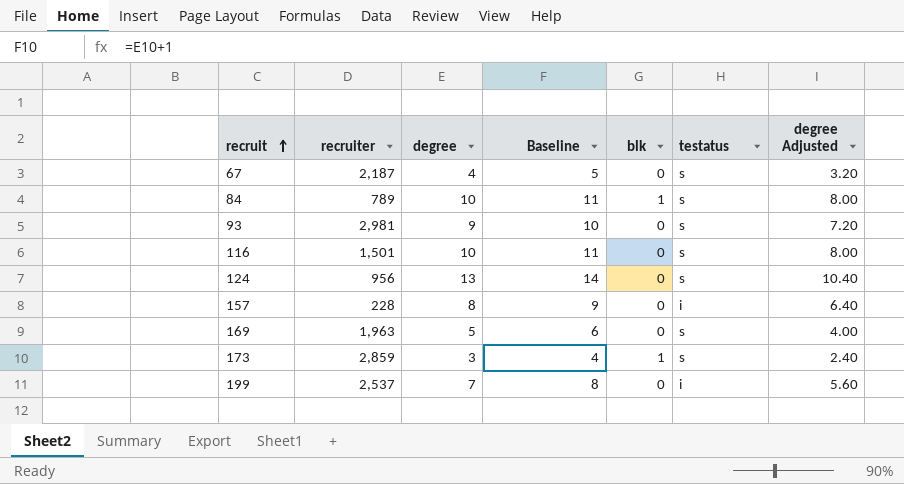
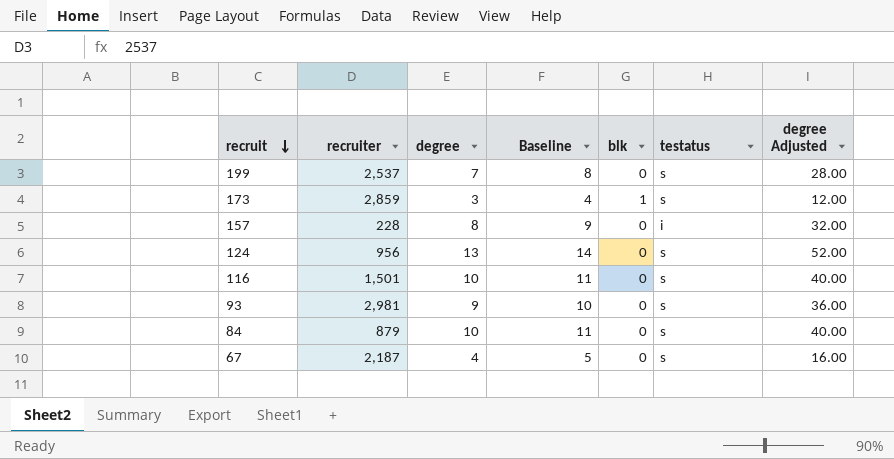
row order: recruit ascending -> recruit descending
column degree Adjusted | formula: [degree] * 0.8 -> [degree] * 4
row 169: 1,963 | 5 | 6 | 0 | s | 4.00 -> none
199 | testatus: i -> s
84 | recruiter: 789 -> 879
84 | blk: 1 -> 0

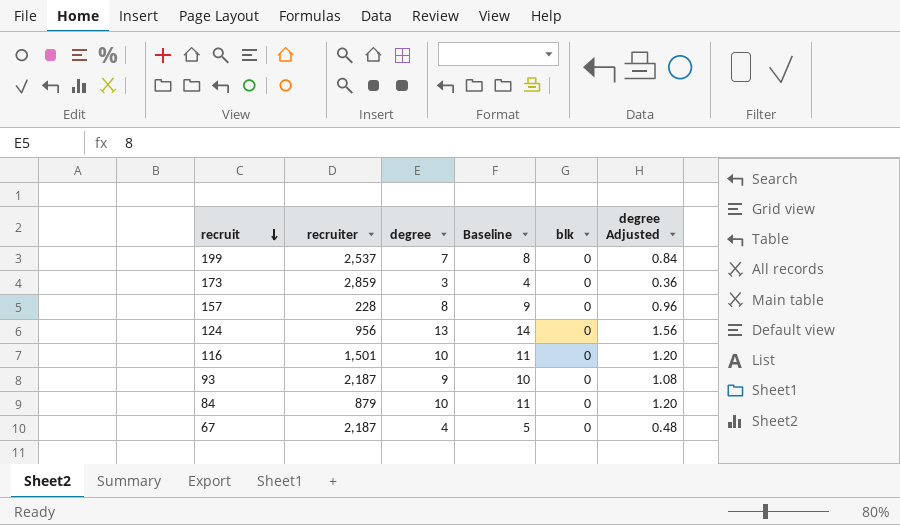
column testatus | position: 6 -> none
column degree Adjusted | formula: [degree] * 4 -> [degree] * 0.12
173 | blk: 1 -> 0
93 | recruiter: 2,981 -> 2,187

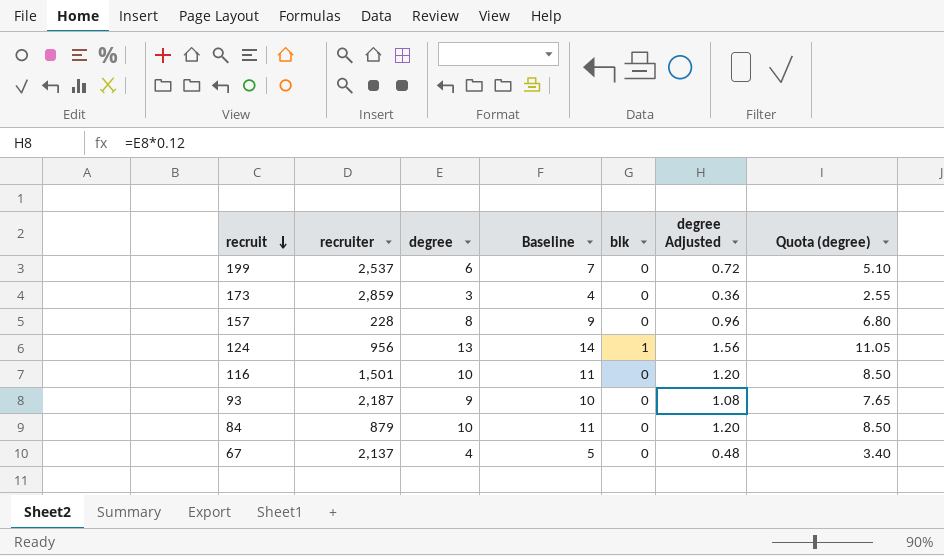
column Quota (degree) | formula: none -> [degree] * 0.85
199 | degree: 7 -> 6
199 | Baseline: 8 -> 7
199 | degree Adjusted: 0.84 -> 0.72
124 | blk: 0 -> 1
67 | recruiter: 2,187 -> 2,137

